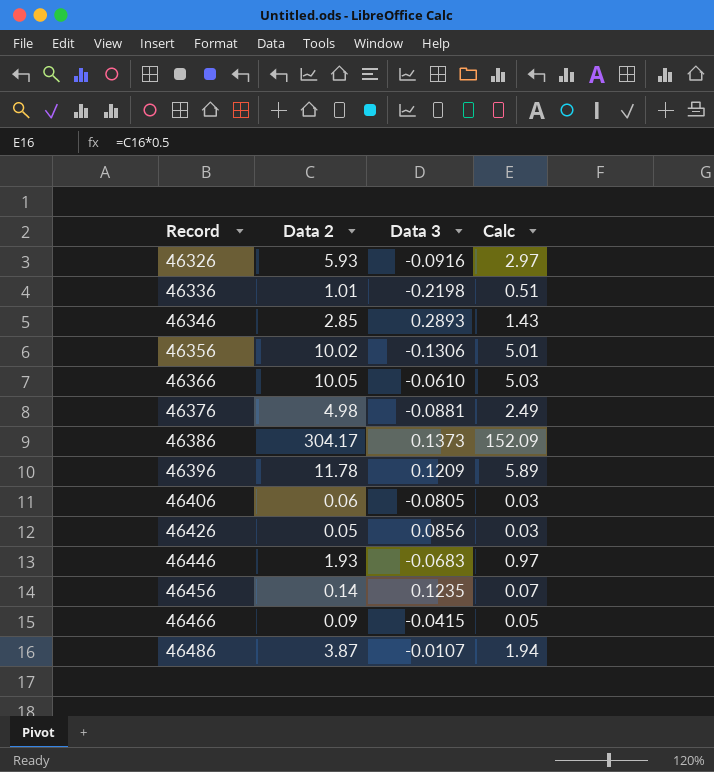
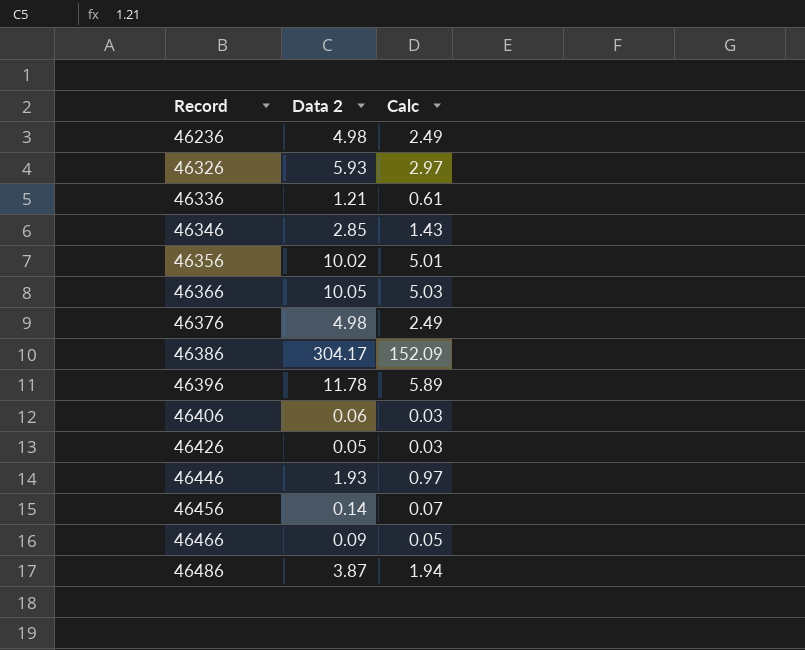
column Data 3 | position: 3 -> none
row 46236: none -> 4.98 | 2.49
46336 | Data 2: 1.01 -> 1.21
46336 | Calc: 0.51 -> 0.61

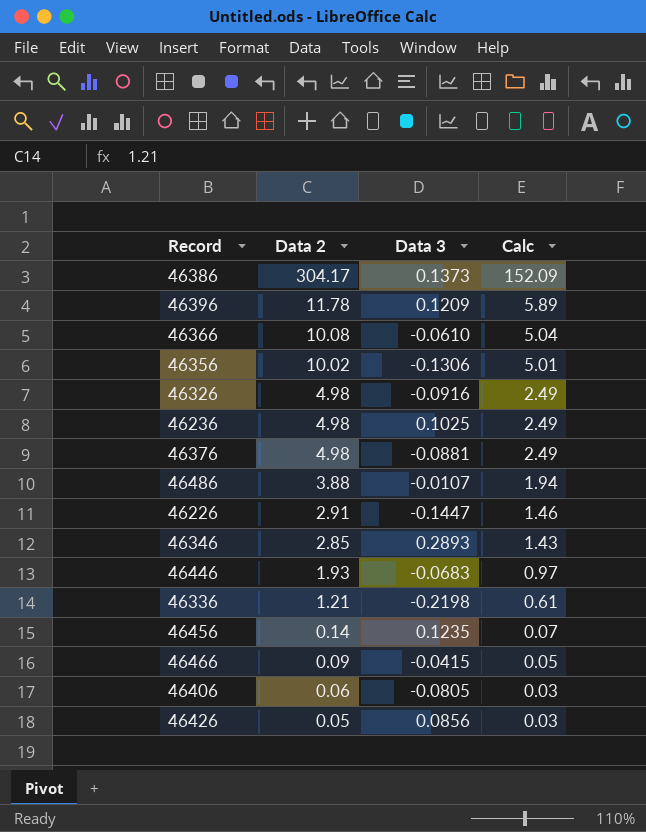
row order: Record ascending -> Data 2 descending
column Data 3 | position: none -> 3
46366 | Data 2: 10.05 -> 10.08
46366 | Calc: 5.03 -> 5.04
46326 | Data 2: 5.93 -> 4.98
46326 | Calc: 2.97 -> 2.49
46486 | Data 2: 3.87 -> 3.88
row 46226: none -> 2.91 | -0.1447 | 1.46

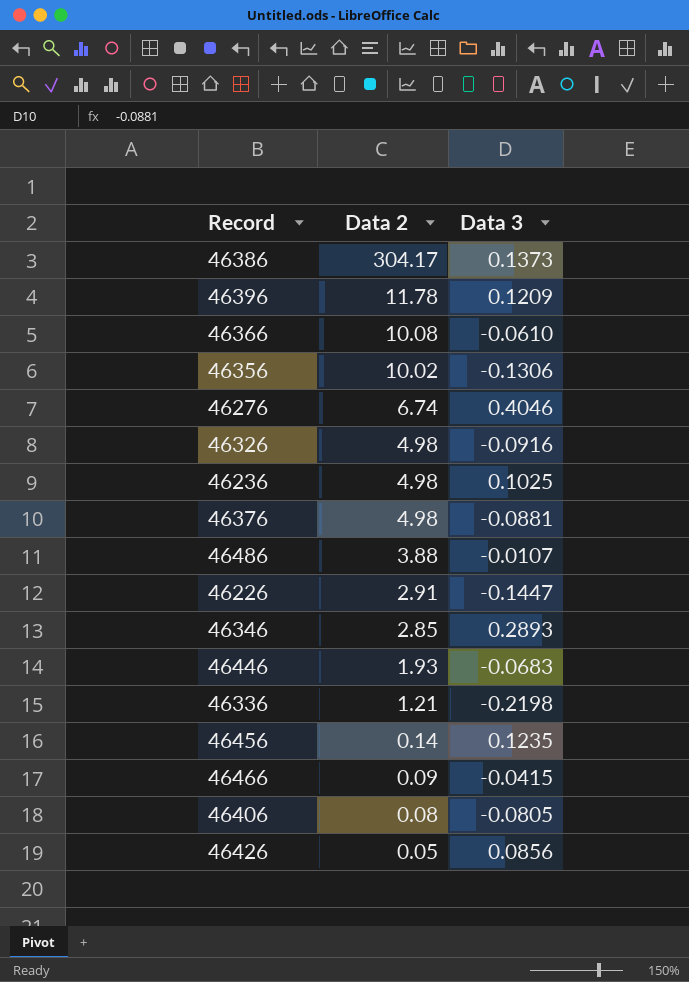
column Calc | formula: [Data 2] * 0.5 -> none
row 46276: none -> 6.74 | 0.4046
46406 | Data 2: 0.06 -> 0.08

